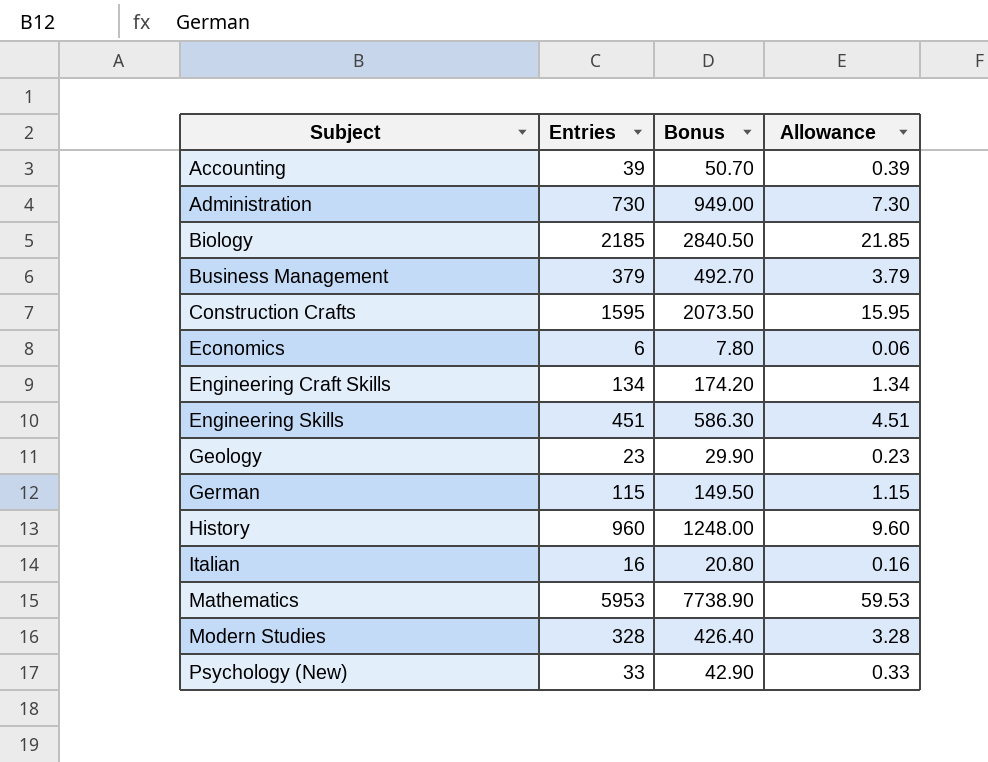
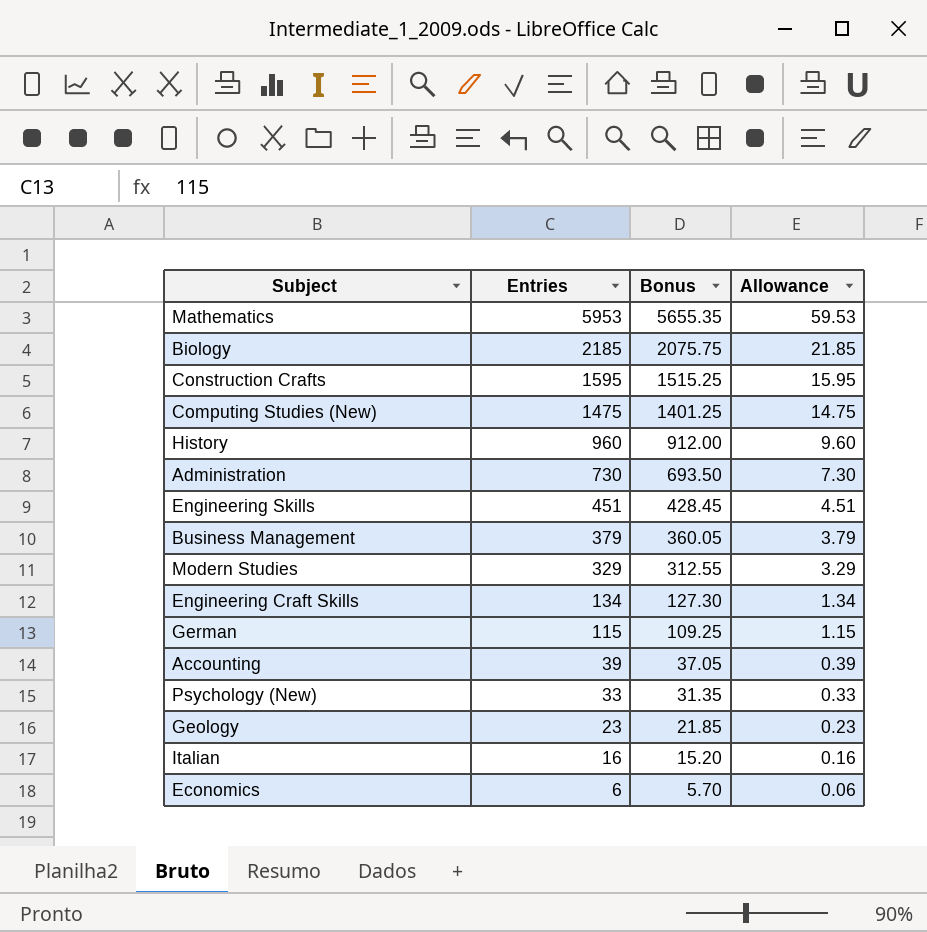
row order: Subject ascending -> Entries descending
column Bonus | formula: [Entries] * 1.3 -> [Entries] * 0.95
row Computing Studies (New): none -> 1475 | 1401.25 | 14.75
Modern Studies | Entries: 328 -> 329
Modern Studies | Allowance: 3.28 -> 3.29

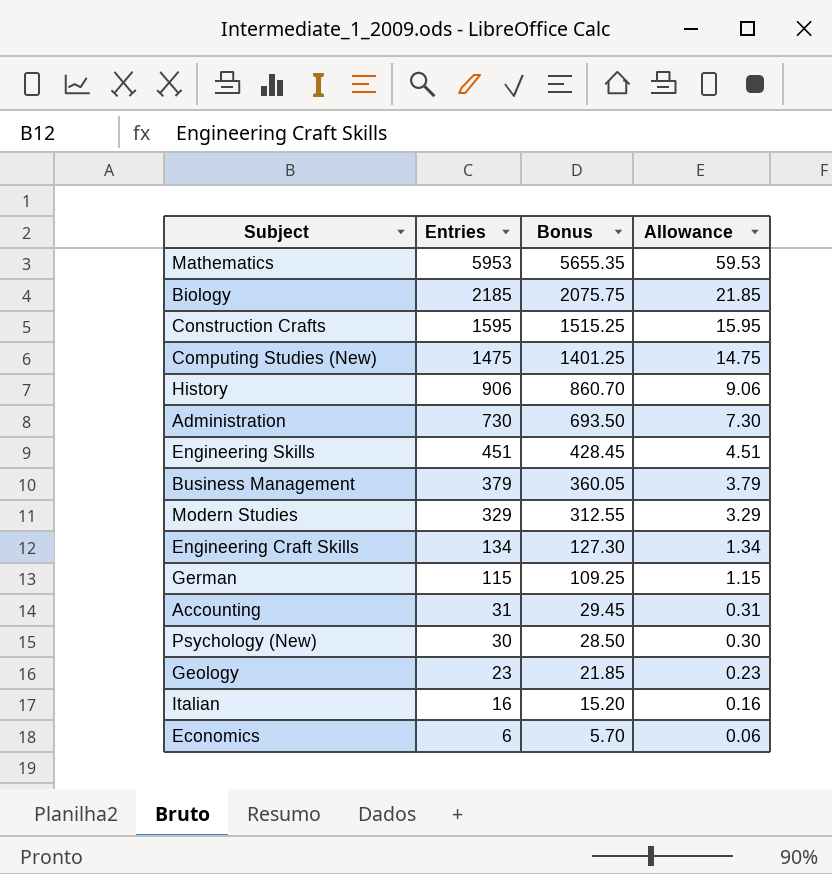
History | Entries: 960 -> 906
History | Bonus: 912.00 -> 860.70
History | Allowance: 9.60 -> 9.06
Accounting | Entries: 39 -> 31
Accounting | Bonus: 37.05 -> 29.45
Accounting | Allowance: 0.39 -> 0.31
Psychology (New) | Entries: 33 -> 30
Psychology (New) | Bonus: 31.35 -> 28.50
Psychology (New) | Allowance: 0.33 -> 0.30

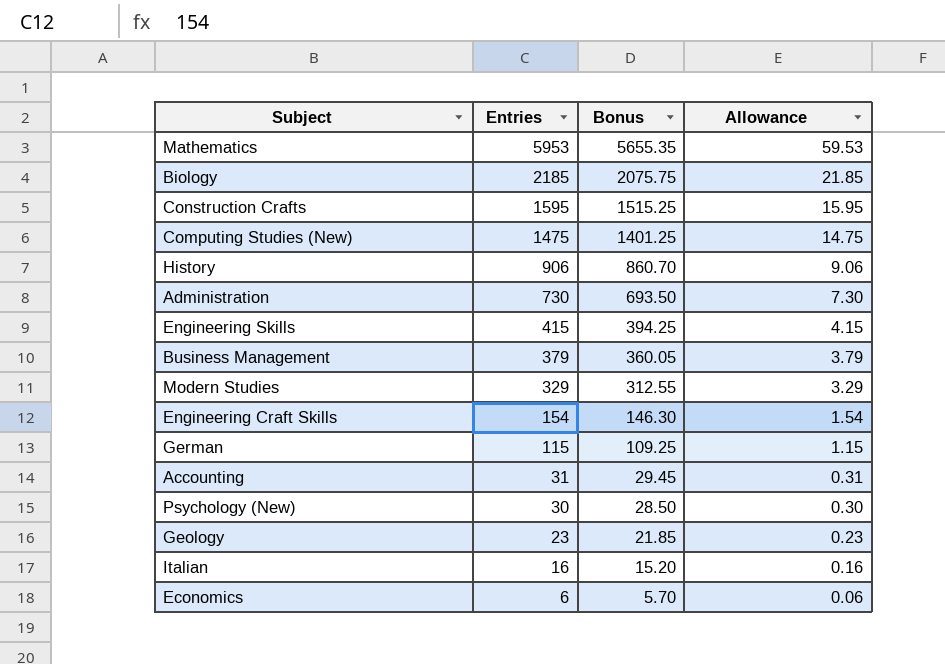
Engineering Skills | Entries: 451 -> 415
Engineering Skills | Bonus: 428.45 -> 394.25
Engineering Skills | Allowance: 4.51 -> 4.15
Engineering Craft Skills | Entries: 134 -> 154
Engineering Craft Skills | Bonus: 127.30 -> 146.30
Engineering Craft Skills | Allowance: 1.34 -> 1.54

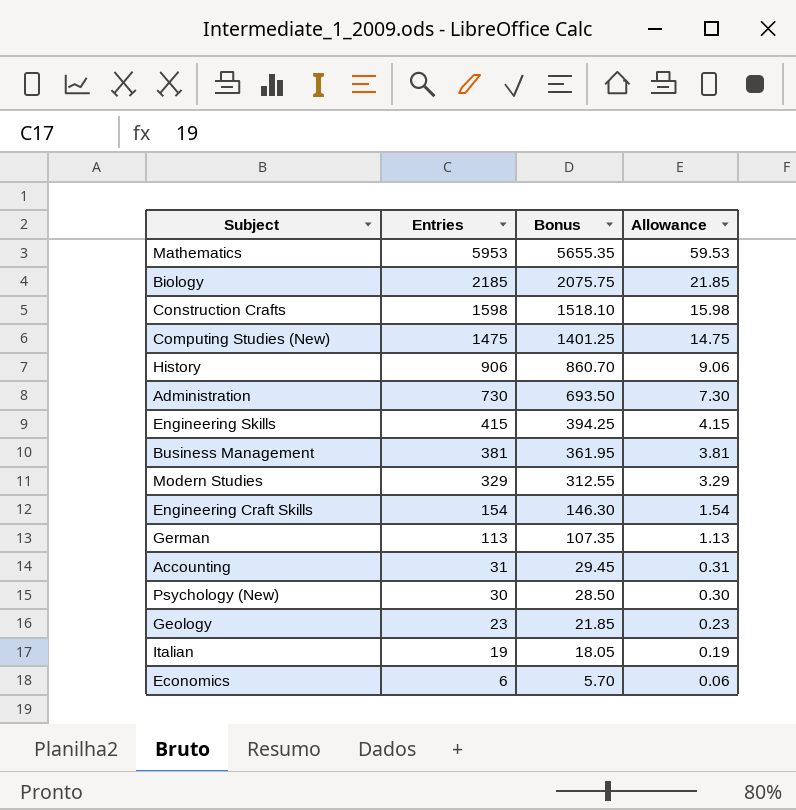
Construction Crafts | Entries: 1595 -> 1598
Construction Crafts | Bonus: 1515.25 -> 1518.10
Construction Crafts | Allowance: 15.95 -> 15.98
Business Management | Entries: 379 -> 381
Business Management | Bonus: 360.05 -> 361.95
Business Management | Allowance: 3.79 -> 3.81
German | Entries: 115 -> 113
German | Bonus: 109.25 -> 107.35
German | Allowance: 1.15 -> 1.13
Italian | Entries: 16 -> 19
Italian | Bonus: 15.20 -> 18.05
Italian | Allowance: 0.16 -> 0.19

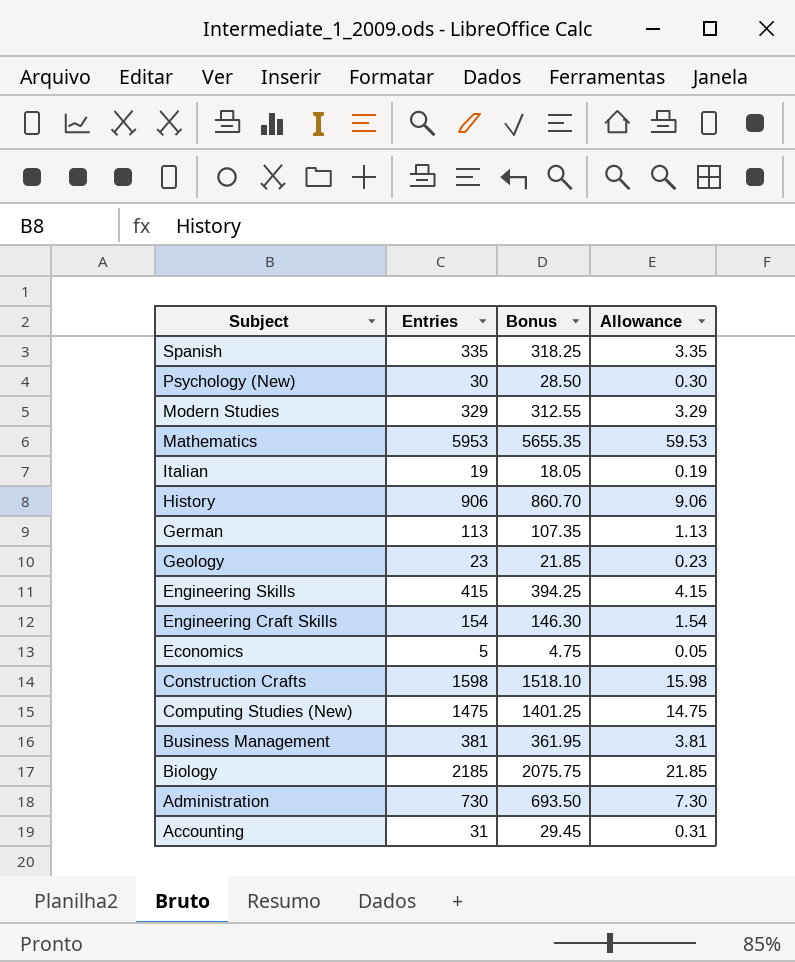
row order: Entries descending -> Subject descending
row Spanish: none -> 335 | 318.25 | 3.35
Economics | Entries: 6 -> 5
Economics | Bonus: 5.70 -> 4.75
Economics | Allowance: 0.06 -> 0.05

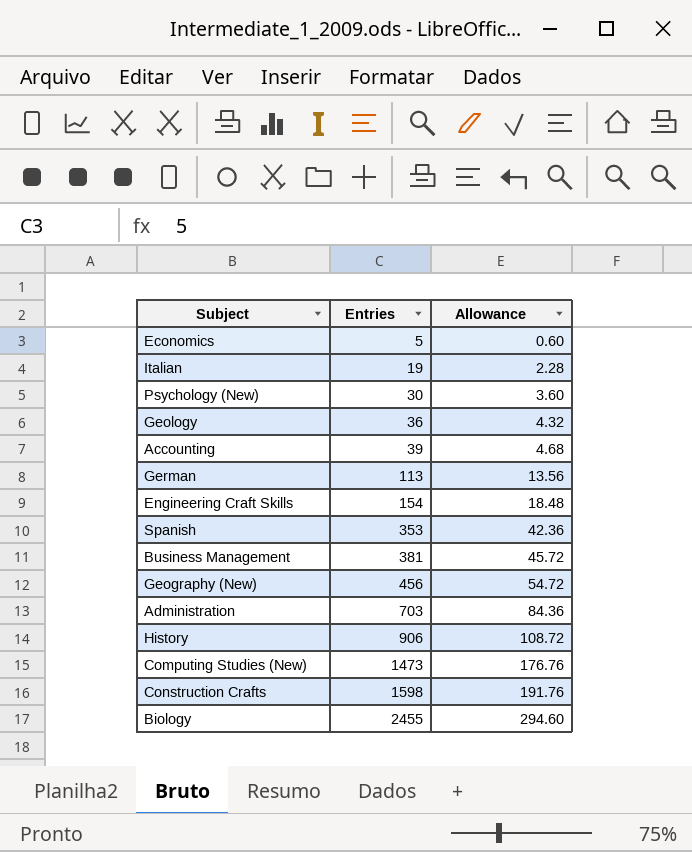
row order: Subject descending -> Entries ascending
column Bonus | formula: [Entries] * 0.95 -> none
column Allowance | formula: [Entries] * 0.01 -> [Entries] * 0.12
row Modern Studies: 329 | 312.55 | 3.29 -> none
row Mathematics: 5953 | 5655.35 | 59.53 -> none
row Engineering Skills: 415 | 394.25 | 4.15 -> none
Geology | Entries: 23 -> 36
Accounting | Entries: 31 -> 39
Spanish | Entries: 335 -> 353
row Geography (New): none -> 456 | 54.72
Administration | Entries: 730 -> 703
Computing Studies (New) | Entries: 1475 -> 1473
Biology | Entries: 2185 -> 2455

